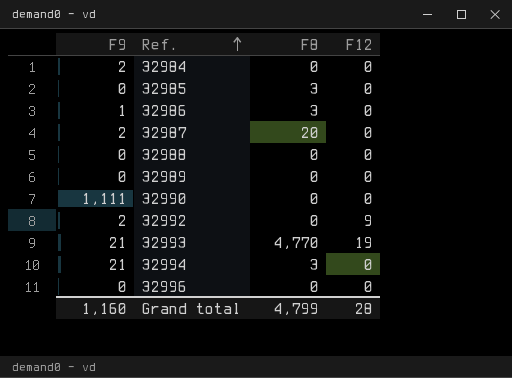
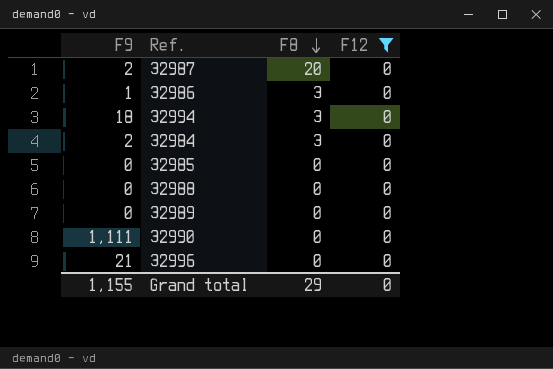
filter: none -> F12 = 0
row order: Ref. ascending -> F8 descending
32994 | F9: 21 -> 18
32984 | F8: 0 -> 3
32985 | F8: 3 -> 0
32996 | F9: 0 -> 21
Grand total | F9: 1,160 -> 1,155
Grand total | F8: 4,799 -> 29
Grand total | F12: 28 -> 0

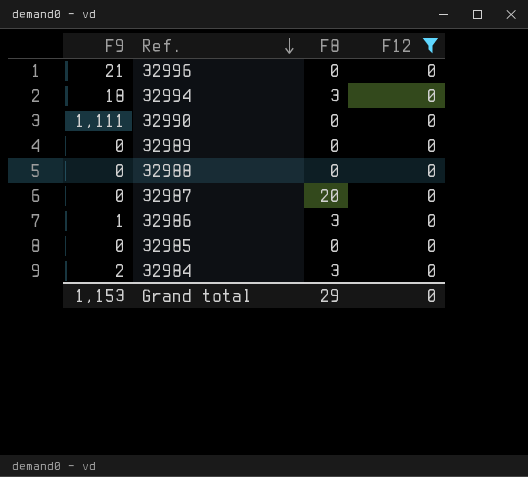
row order: F8 descending -> Ref. descending
32987 | F9: 2 -> 0
Grand total | F9: 1,155 -> 1,153

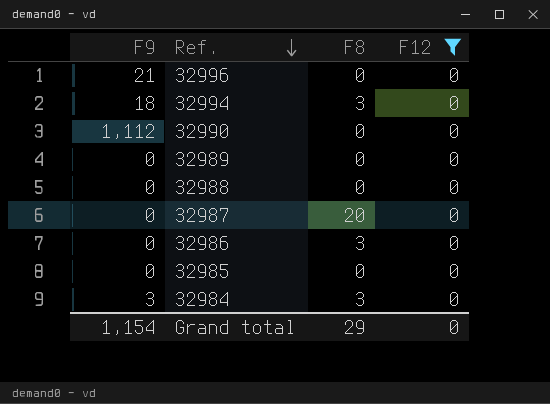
32990 | F9: 1,111 -> 1,112
32986 | F9: 1 -> 0
32984 | F9: 2 -> 3
Grand total | F9: 1,153 -> 1,154

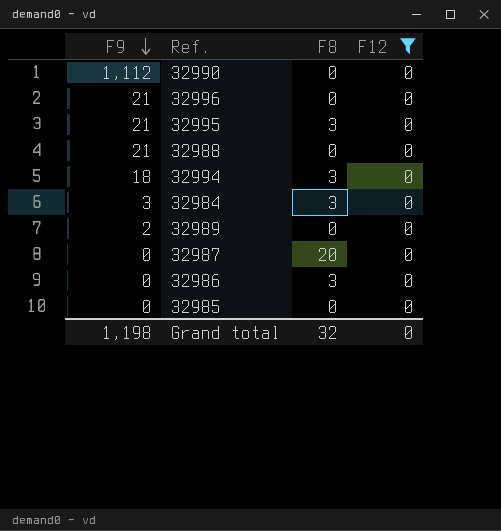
row order: Ref. descending -> F9 descending
row 32995: none -> 21 | 3 | 0
32988 | F9: 0 -> 21
32989 | F9: 0 -> 2
Grand total | F9: 1,154 -> 1,198
Grand total | F8: 29 -> 32

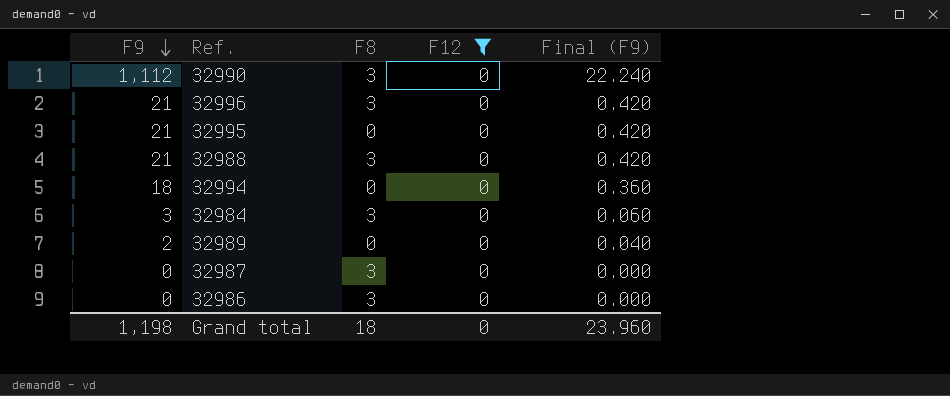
column Final (F9) | formula: none -> [F9] * 0.02
row 32985: 0 | 0 | 0 -> none
32990 | F8: 0 -> 3
32996 | F8: 0 -> 3
32995 | F8: 3 -> 0
32988 | F8: 0 -> 3
32994 | F8: 3 -> 0
32987 | F8: 20 -> 3
Grand total | F8: 32 -> 18

